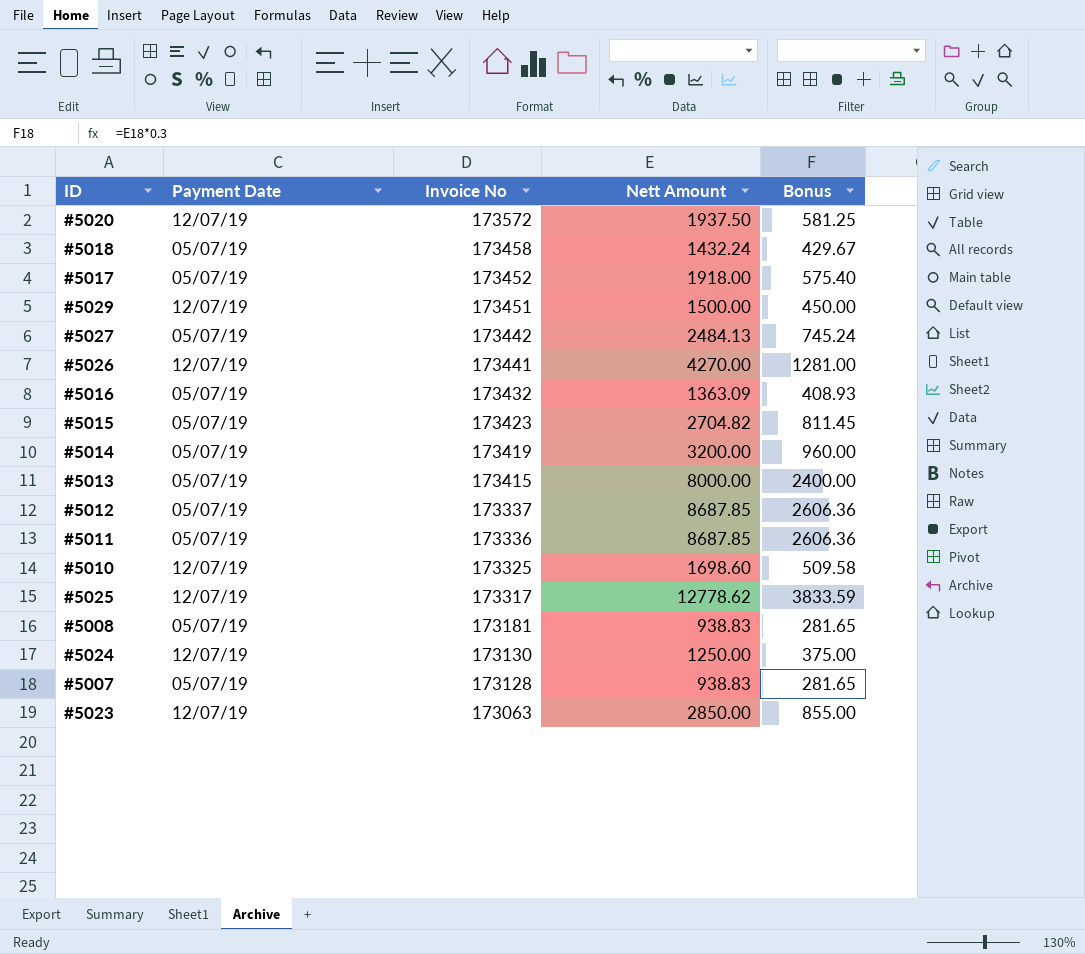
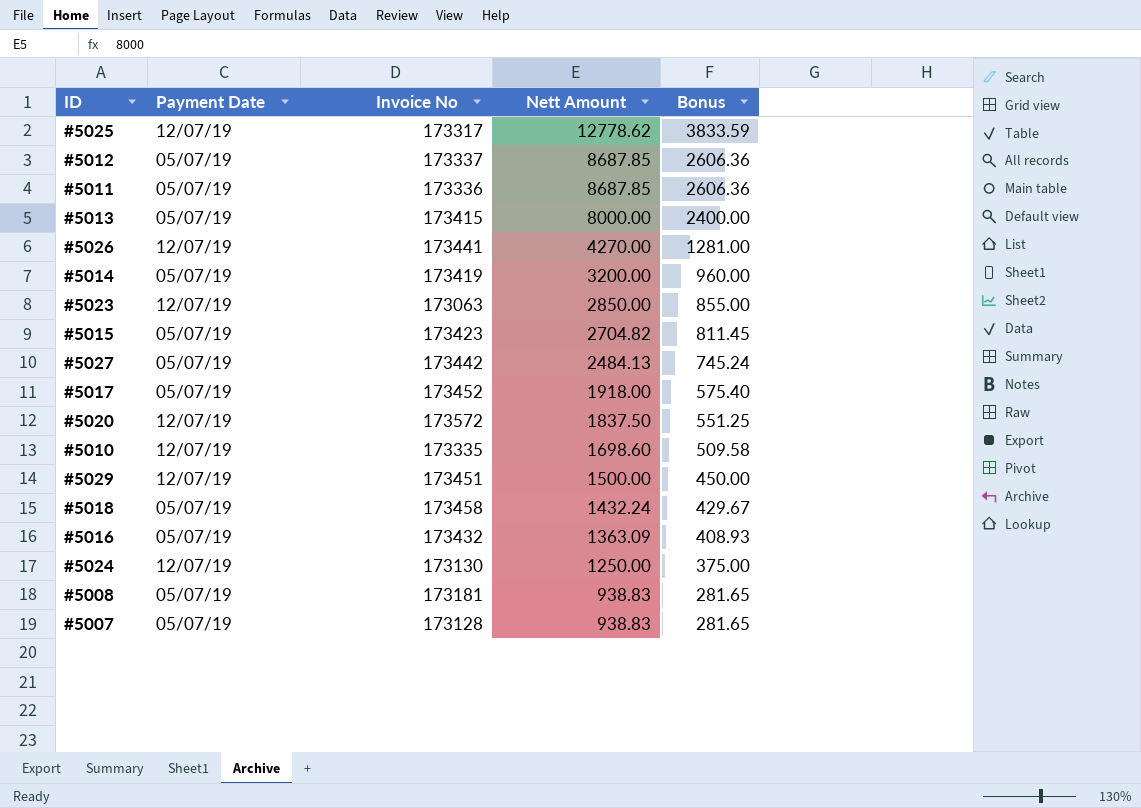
row order: Invoice No descending -> Nett Amount descending
#5020 | Nett Amount: 1937.50 -> 1837.50
#5020 | Bonus: 581.25 -> 551.25
#5010 | Invoice No: 173325 -> 173335

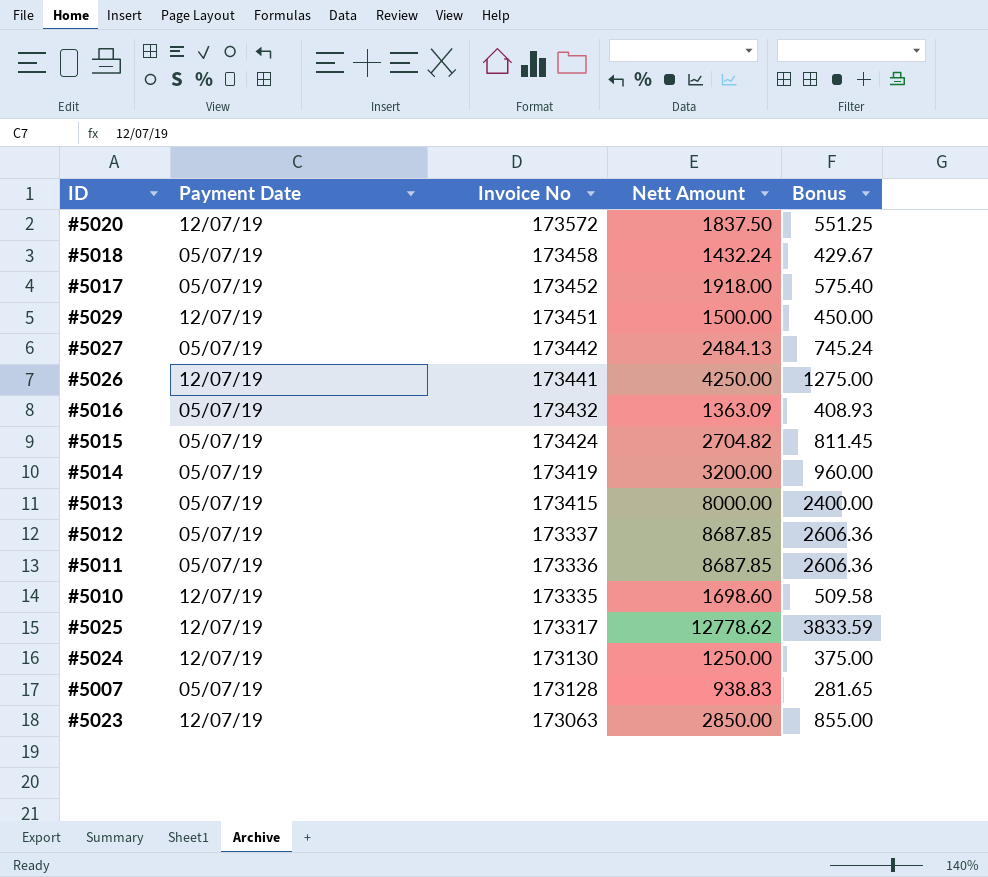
row order: Nett Amount descending -> Invoice No descending
row #5008: 05/07/19 | 173181 | 938.83 | 281.65 -> none
#5026 | Nett Amount: 4270.00 -> 4250.00
#5026 | Bonus: 1281.00 -> 1275.00
#5015 | Invoice No: 173423 -> 173424

